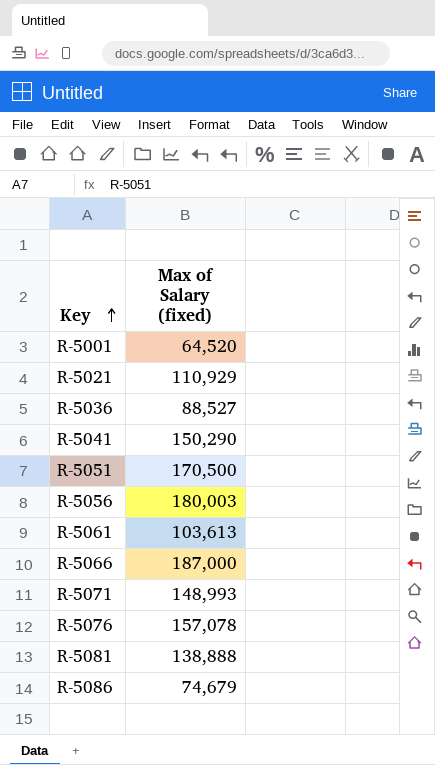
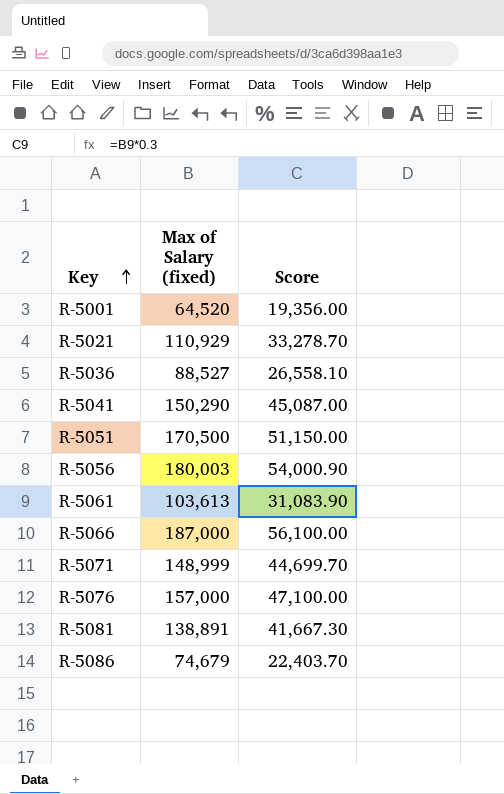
column Score | formula: none -> [Max of Salary (fixed)] * 0.3
R-5071 | Max of Salary (fixed): 148,993 -> 148,999
R-5076 | Max of Salary (fixed): 157,078 -> 157,000
R-5081 | Max of Salary (fixed): 138,888 -> 138,891

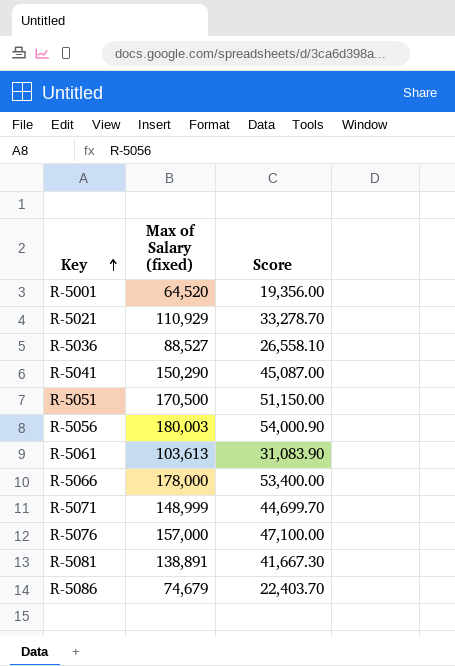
R-5066 | Max of Salary (fixed): 187,000 -> 178,000
R-5066 | Score: 56,100.00 -> 53,400.00

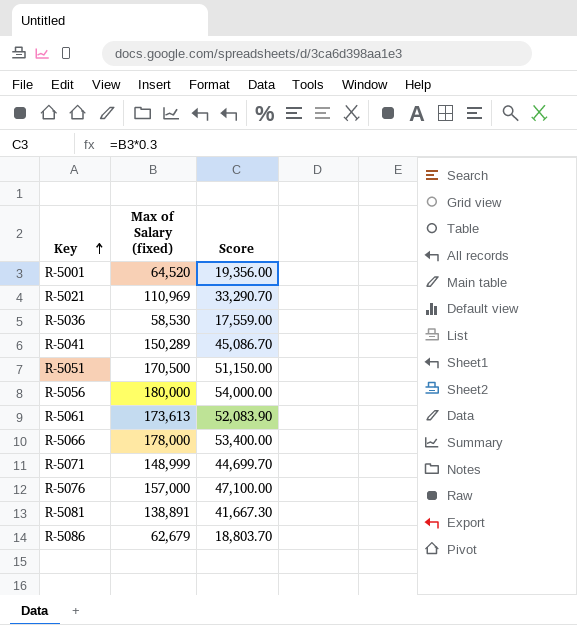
R-5021 | Max of Salary (fixed): 110,929 -> 110,969
R-5021 | Score: 33,278.70 -> 33,290.70
R-5036 | Max of Salary (fixed): 88,527 -> 58,530
R-5036 | Score: 26,558.10 -> 17,559.00
R-5041 | Max of Salary (fixed): 150,290 -> 150,289
R-5041 | Score: 45,087.00 -> 45,086.70
R-5056 | Max of Salary (fixed): 180,003 -> 180,000
R-5056 | Score: 54,000.90 -> 54,000.00
R-5061 | Max of Salary (fixed): 103,613 -> 173,613
R-5061 | Score: 31,083.90 -> 52,083.90
R-5086 | Max of Salary (fixed): 74,679 -> 62,679
R-5086 | Score: 22,403.70 -> 18,803.70

